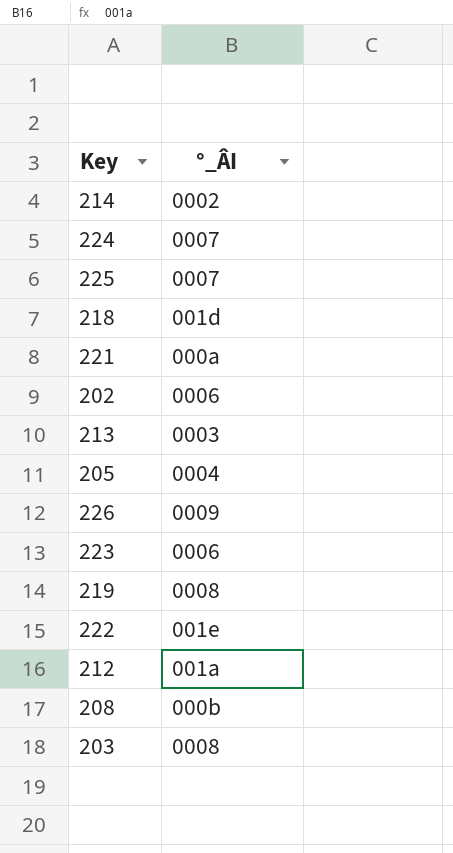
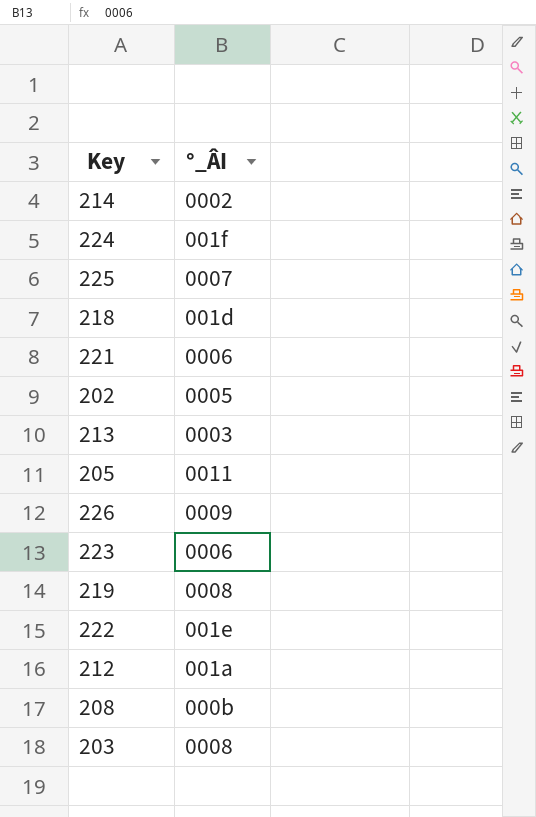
224 | °_ÂI: 0007 -> 001f
221 | °_ÂI: 000a -> 0006
202 | °_ÂI: 0006 -> 0005
205 | °_ÂI: 0004 -> 0011

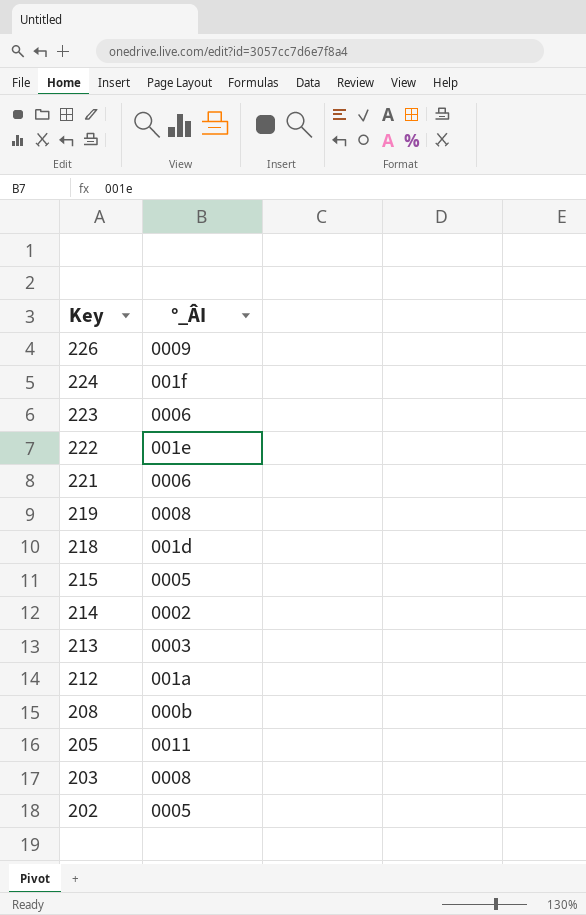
row order: none -> Key descending
row 225: 0007 -> none
row 215: none -> 0005

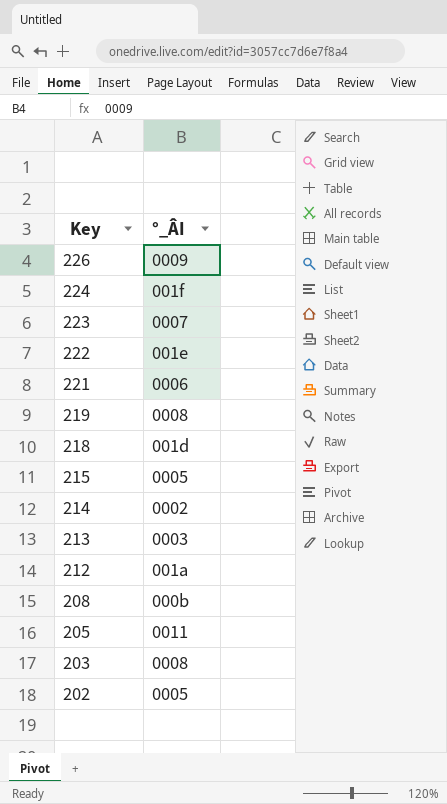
223 | °_ÂI: 0006 -> 0007

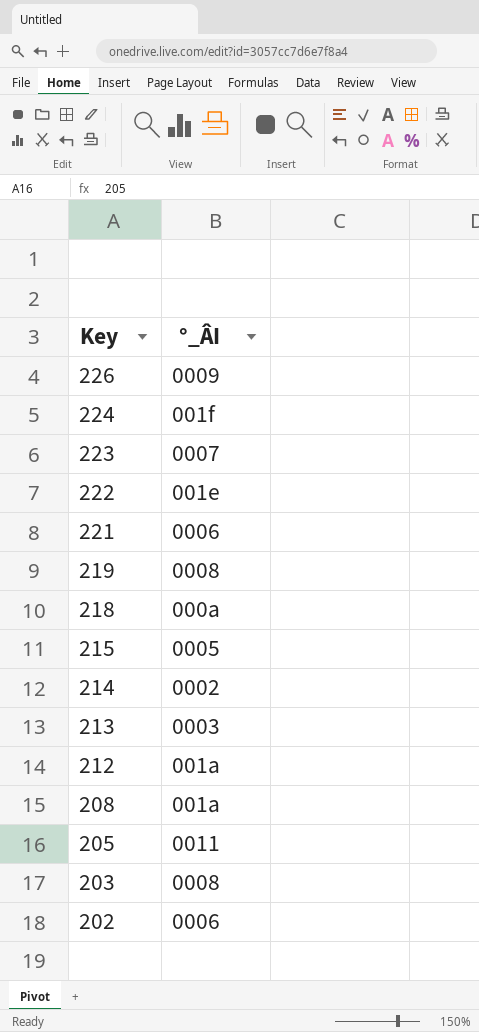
218 | °_ÂI: 001d -> 000a
208 | °_ÂI: 000b -> 001a
202 | °_ÂI: 0005 -> 0006

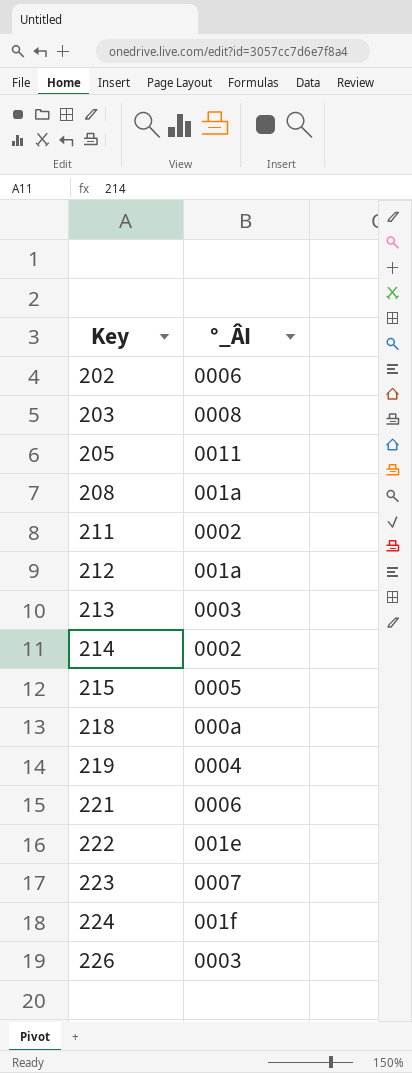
row order: Key descending -> Key ascending
row 211: none -> 0002
219 | °_ÂI: 0008 -> 0004
226 | °_ÂI: 0009 -> 0003

